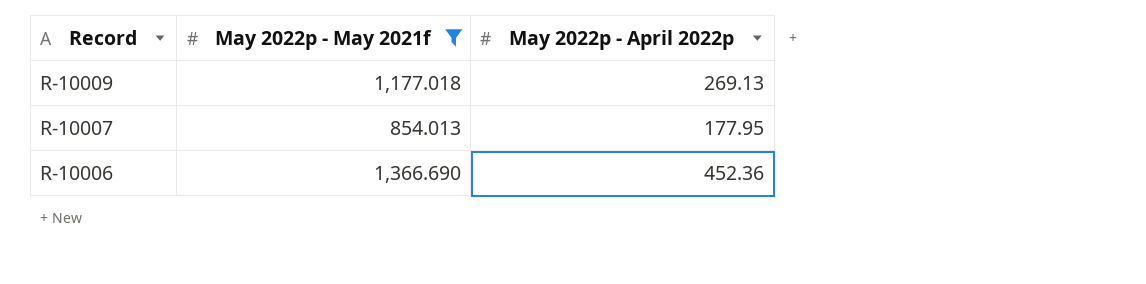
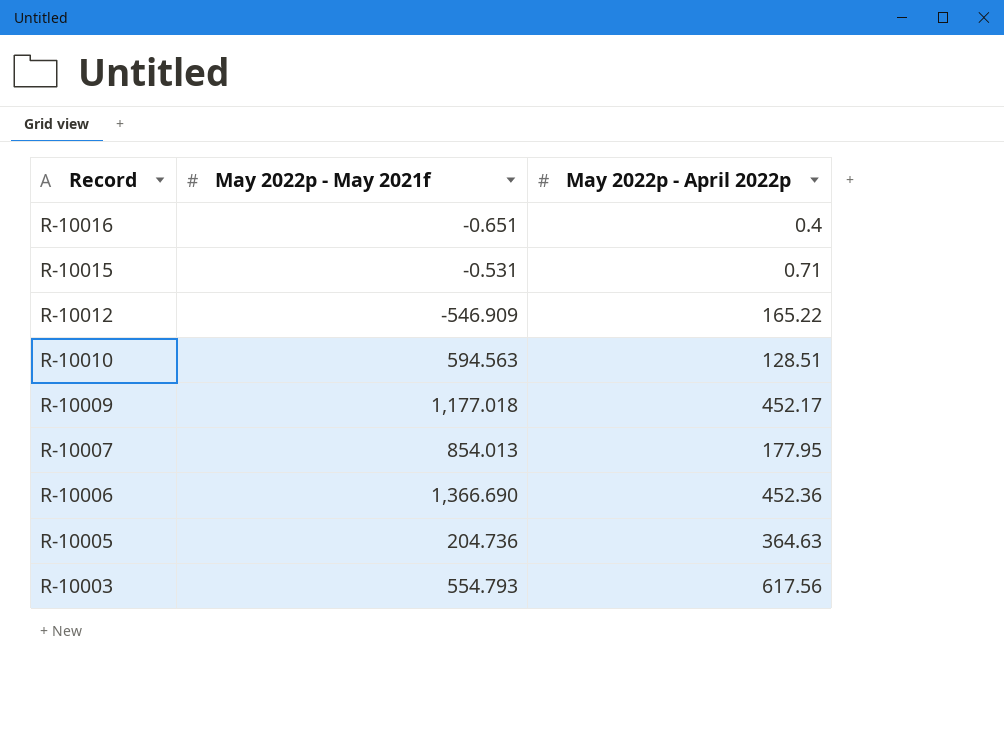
filter: May 2022p - May 2021f >= 854.013 -> none
R-10009 | May 2022p - April 2022p: 269.13 -> 452.17

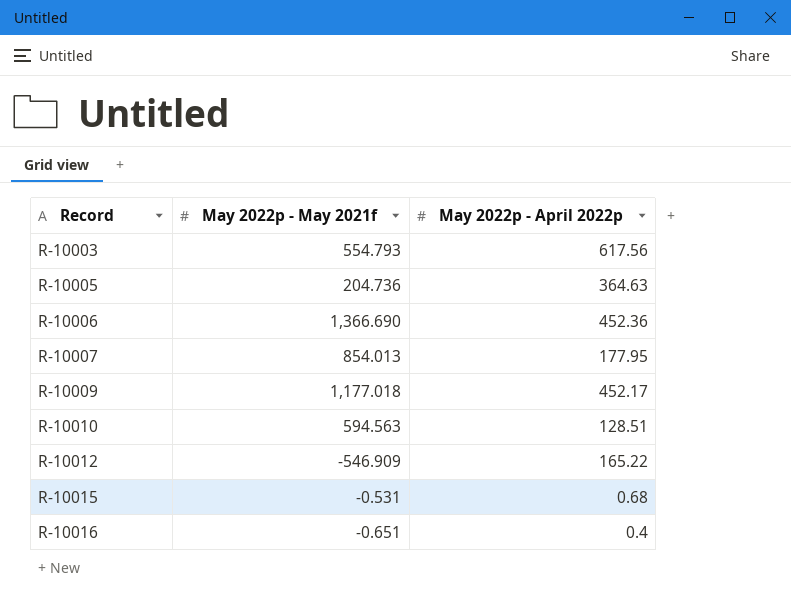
row order: Record descending -> Record ascending
R-10015 | May 2022p - April 2022p: 0.71 -> 0.68

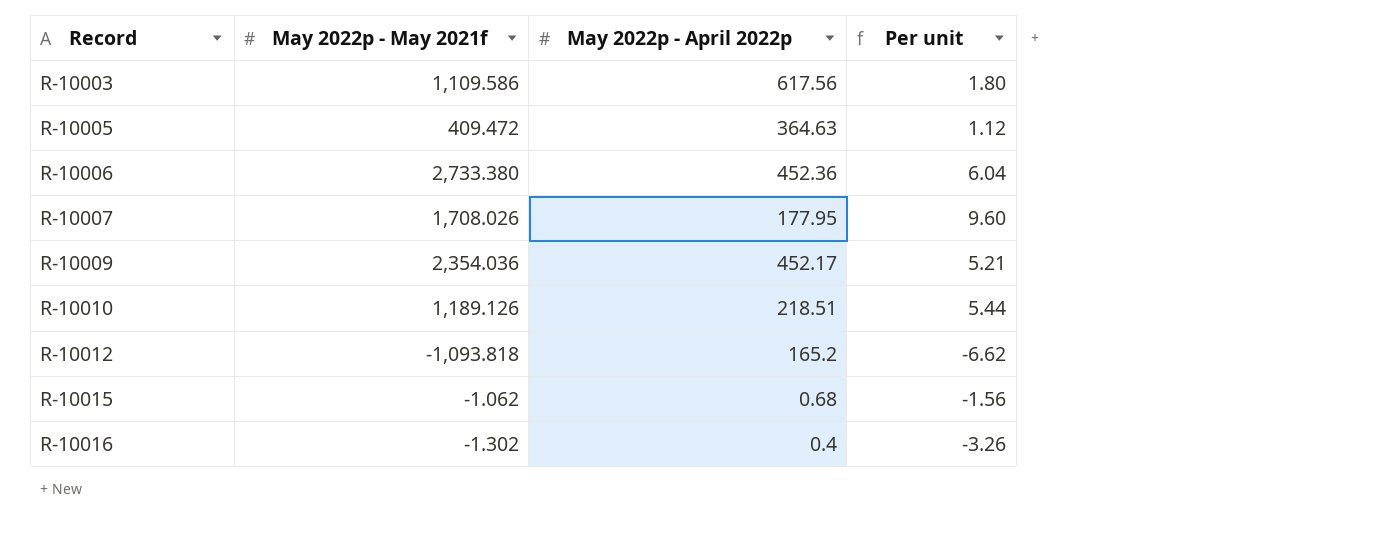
column Per unit | formula: none -> [May 2022p - May 2021f] / [May 2022p - April 2022p]
R-10003 | May 2022p - May 2021f: 554.793 -> 1,109.586
R-10005 | May 2022p - May 2021f: 204.736 -> 409.472
R-10006 | May 2022p - May 2021f: 1,366.690 -> 2,733.380
R-10007 | May 2022p - May 2021f: 854.013 -> 1,708.026
R-10009 | May 2022p - May 2021f: 1,177.018 -> 2,354.036
R-10010 | May 2022p - May 2021f: 594.563 -> 1,189.126
R-10010 | May 2022p - April 2022p: 128.51 -> 218.51
R-10012 | May 2022p - May 2021f: -546.909 -> -1,093.818
R-10012 | May 2022p - April 2022p: 165.22 -> 165.2
R-10015 | May 2022p - May 2021f: -0.531 -> -1.062
R-10016 | May 2022p - May 2021f: -0.651 -> -1.302

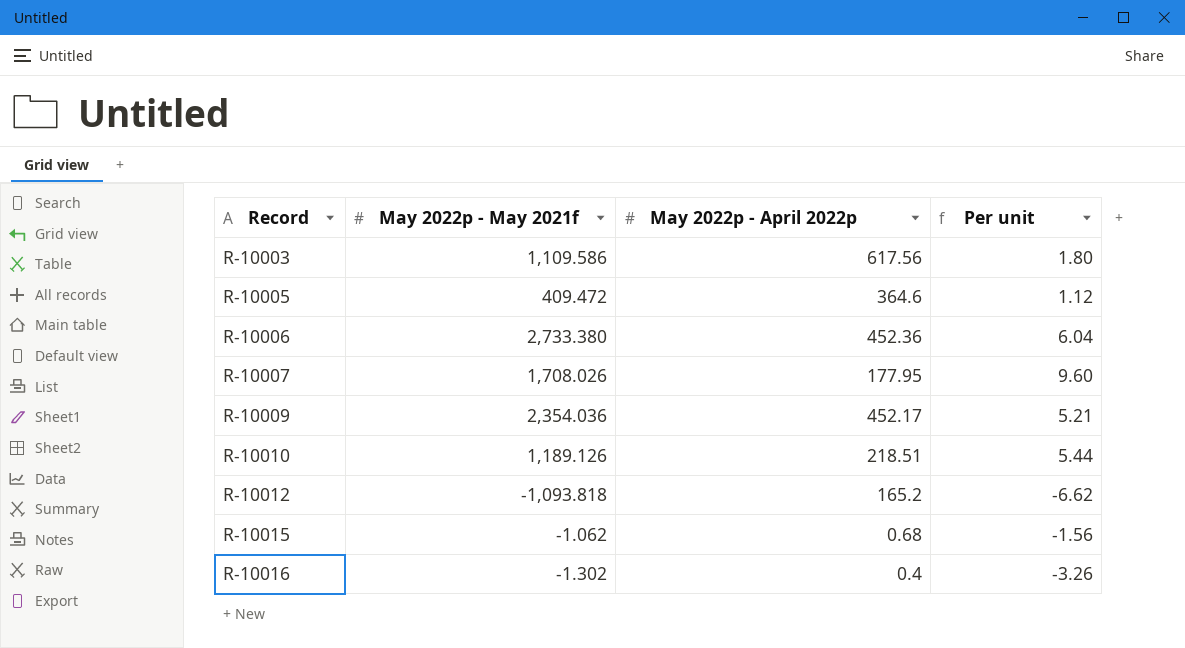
R-10005 | May 2022p - April 2022p: 364.63 -> 364.6

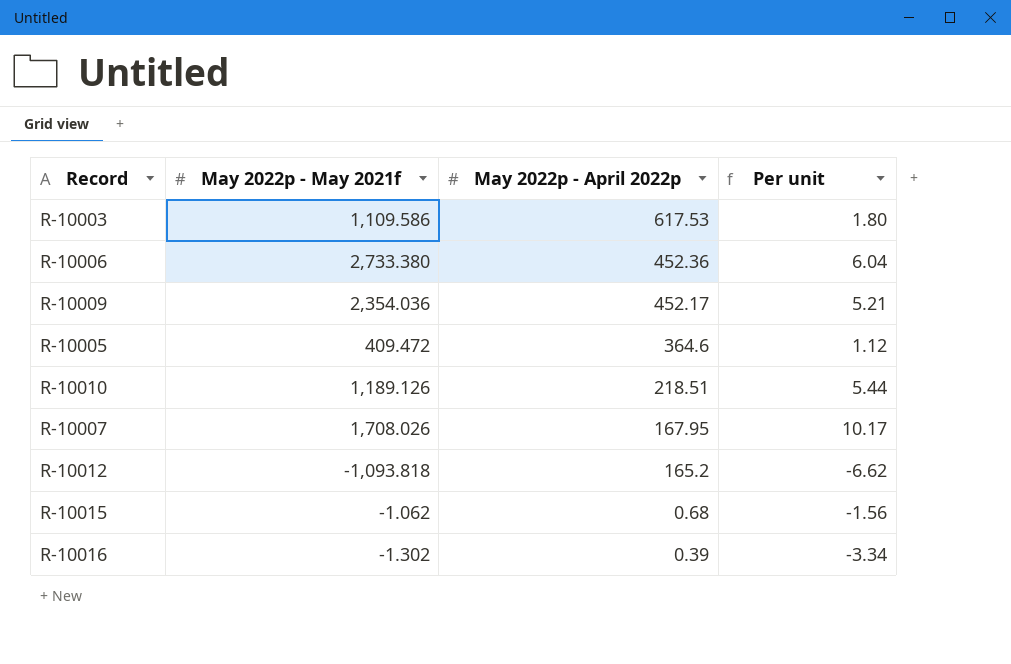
row order: Record ascending -> May 2022p - April 2022p descending
R-10003 | May 2022p - April 2022p: 617.56 -> 617.53
R-10007 | May 2022p - April 2022p: 177.95 -> 167.95
R-10007 | Per unit: 9.60 -> 10.17
R-10016 | May 2022p - April 2022p: 0.4 -> 0.39
R-10016 | Per unit: -3.26 -> -3.34

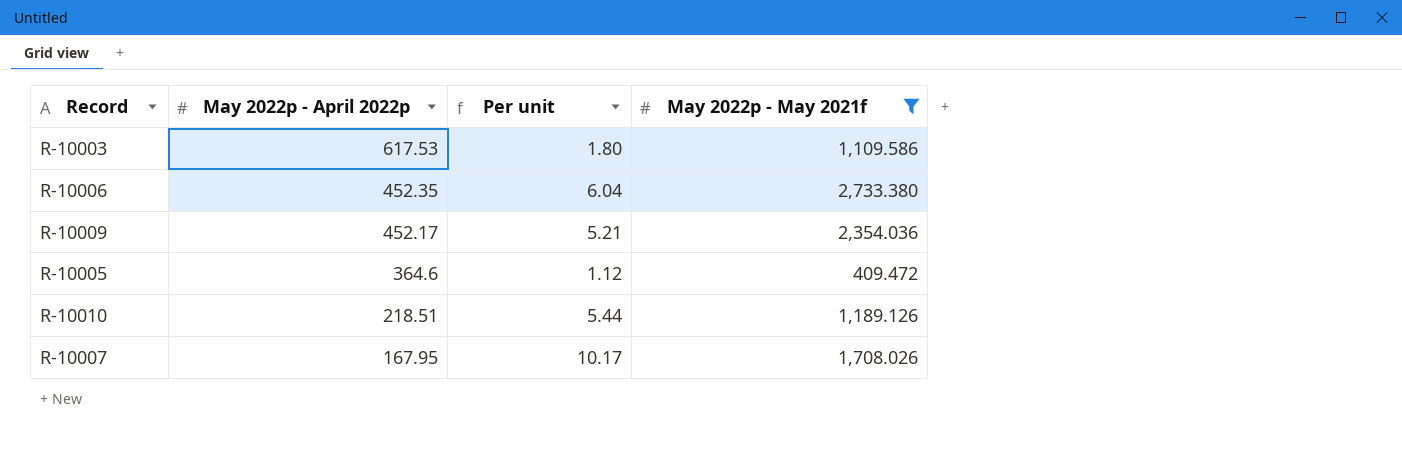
filter: none -> May 2022p - May 2021f >= 409.472
column May 2022p - May 2021f | position: 2 -> 4
R-10006 | May 2022p - April 2022p: 452.36 -> 452.35

